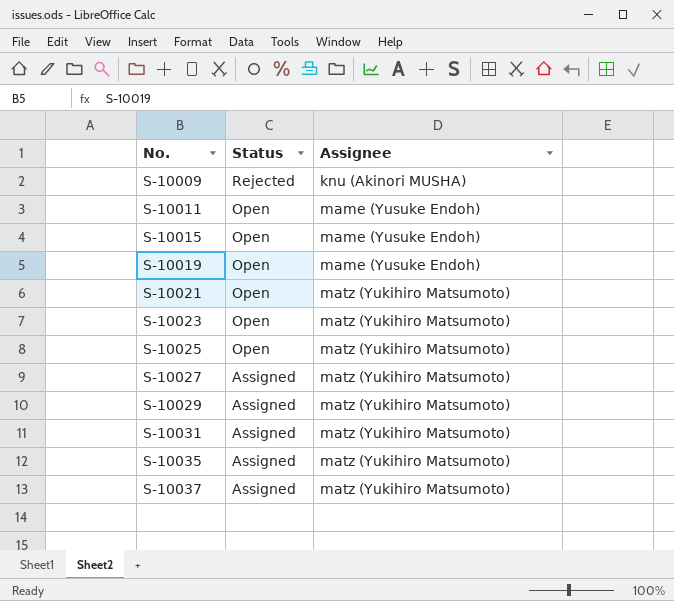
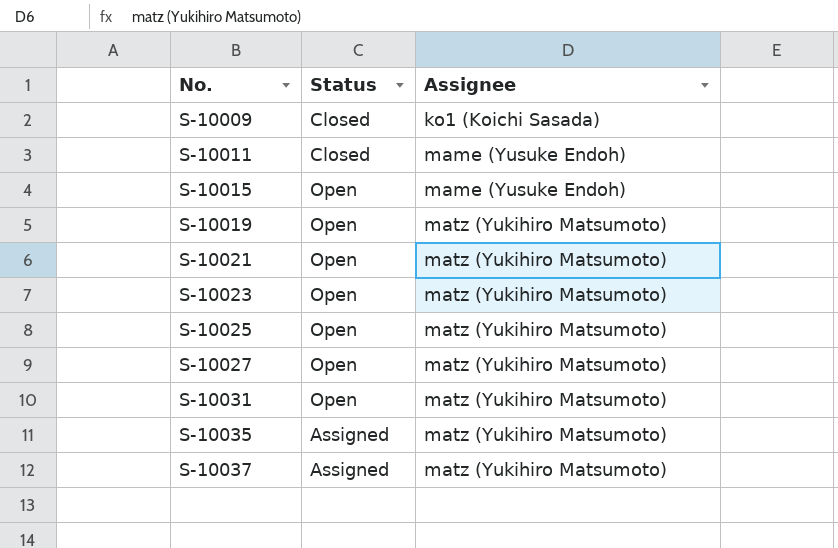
row S-10029: Assigned | matz (Yukihiro Matsumoto) -> none
S-10009 | Status: Rejected -> Closed
S-10009 | Assignee: knu (Akinori MUSHA) -> ko1 (Koichi Sasada)
S-10011 | Status: Open -> Closed
S-10019 | Assignee: mame (Yusuke Endoh) -> matz (Yukihiro Matsumoto)
S-10027 | Status: Assigned -> Open
S-10031 | Status: Assigned -> Open

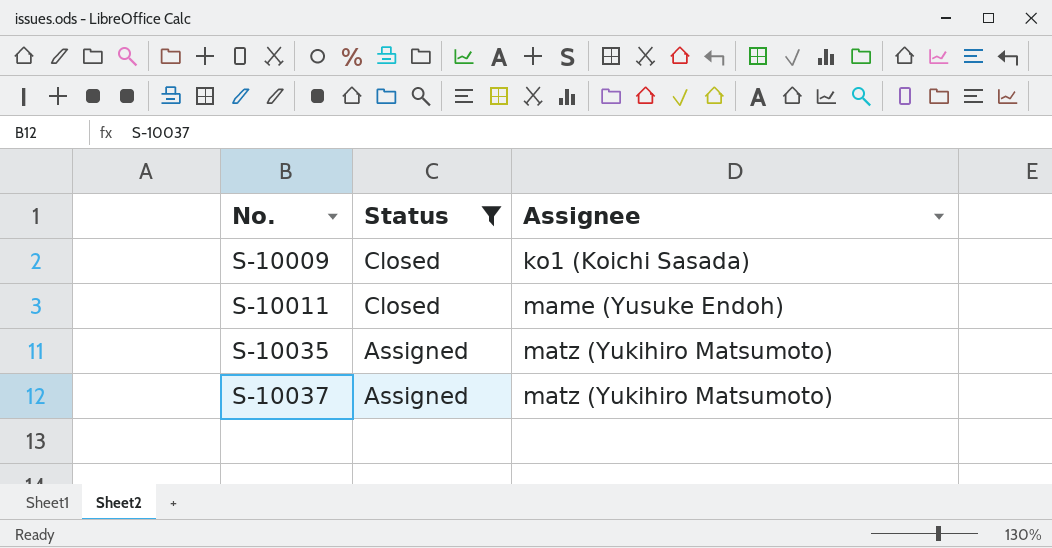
filter: none -> Status != Open

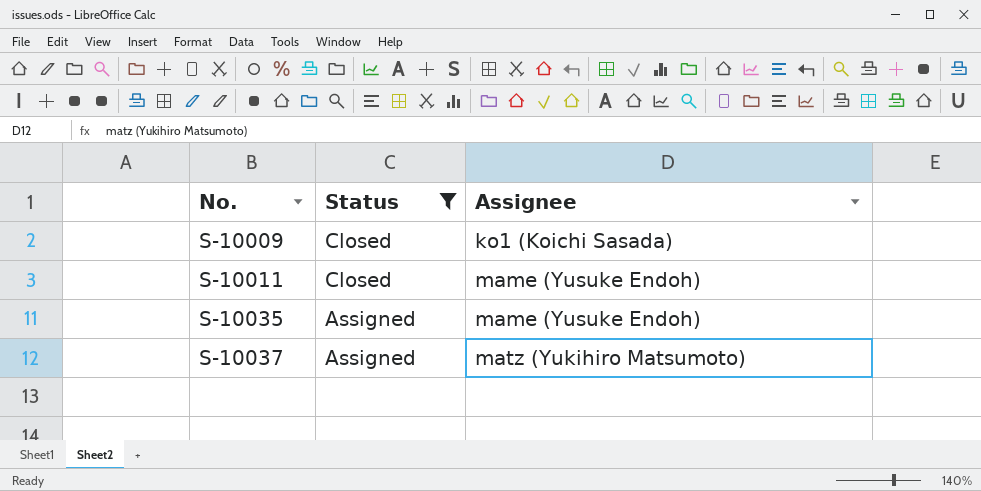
S-10035 | Assignee: matz (Yukihiro Matsumoto) -> mame (Yusuke Endoh)

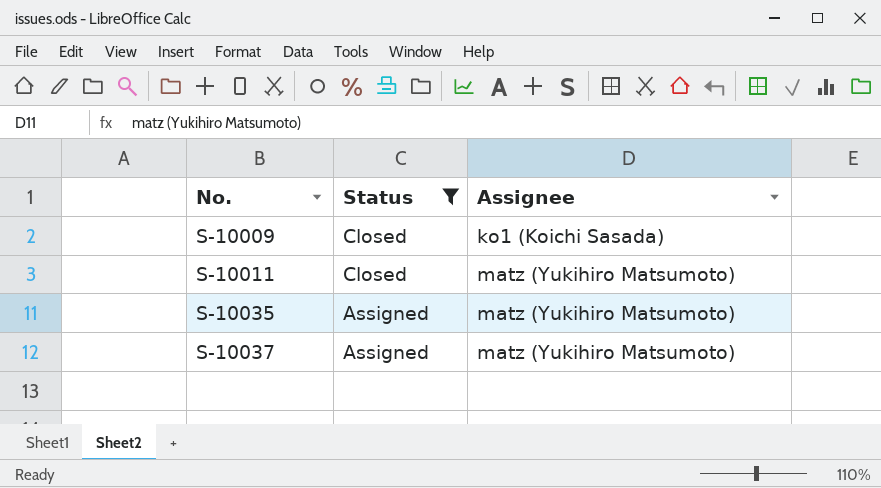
S-10011 | Assignee: mame (Yusuke Endoh) -> matz (Yukihiro Matsumoto)
S-10035 | Assignee: mame (Yusuke Endoh) -> matz (Yukihiro Matsumoto)

